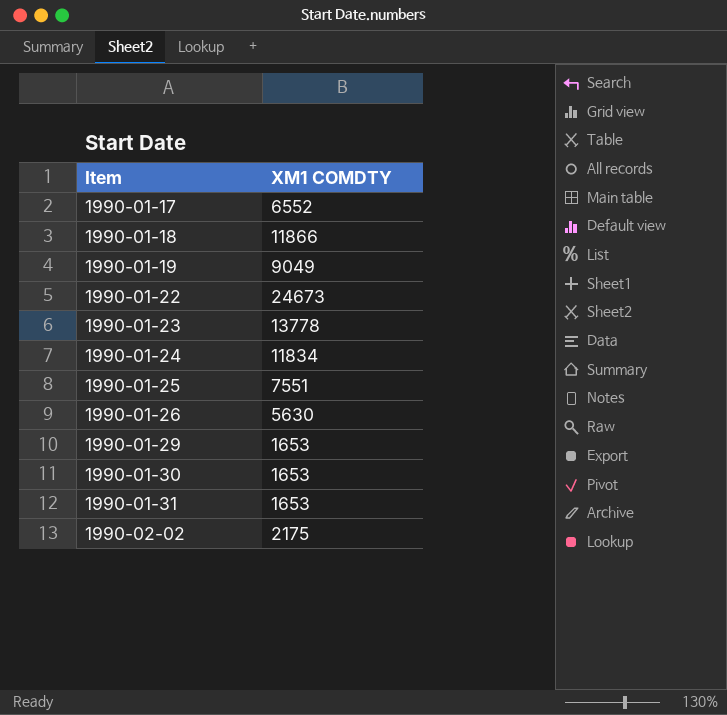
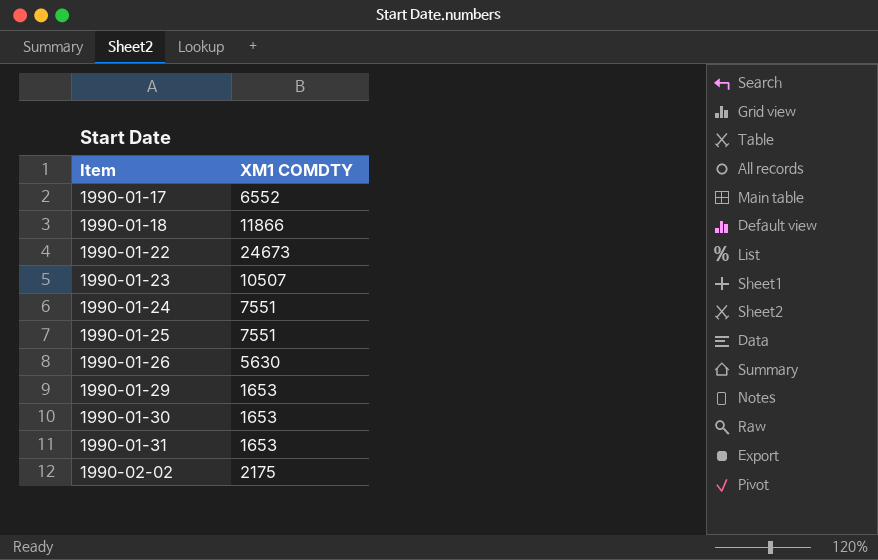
row 1990-01-19: 9049 -> none
1990-01-23 | XM1 COMDTY: 13778 -> 10507
1990-01-24 | XM1 COMDTY: 11834 -> 7551

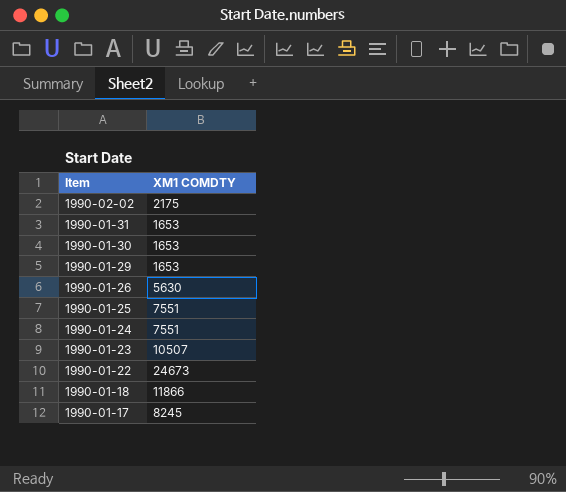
row order: Item ascending -> Item descending
1990-01-17 | XM1 COMDTY: 6552 -> 8245

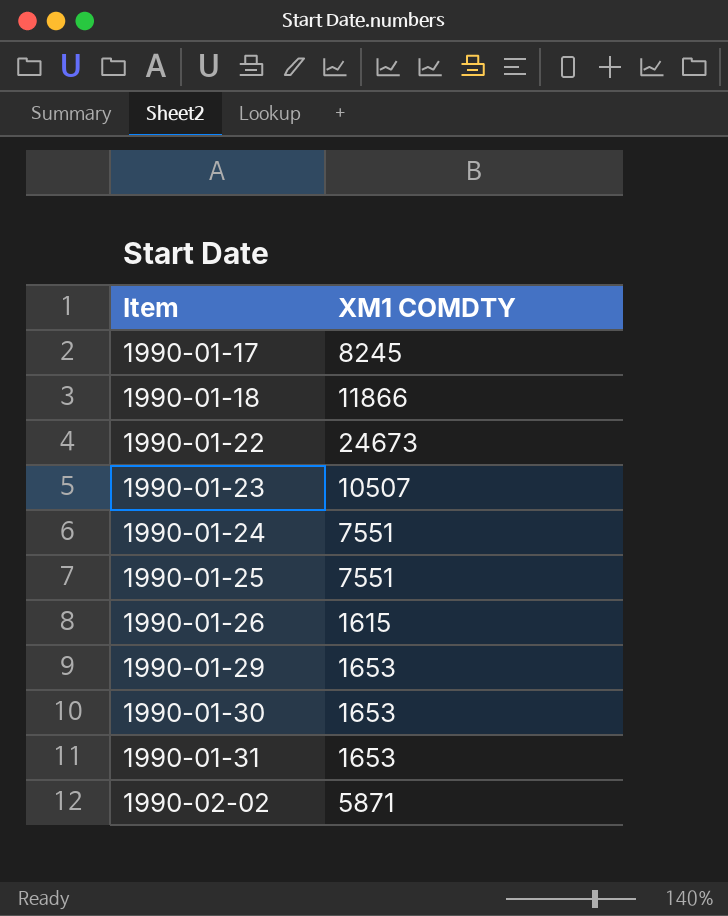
row order: Item descending -> Item ascending
1990-01-26 | XM1 COMDTY: 5630 -> 1615
1990-02-02 | XM1 COMDTY: 2175 -> 5871

